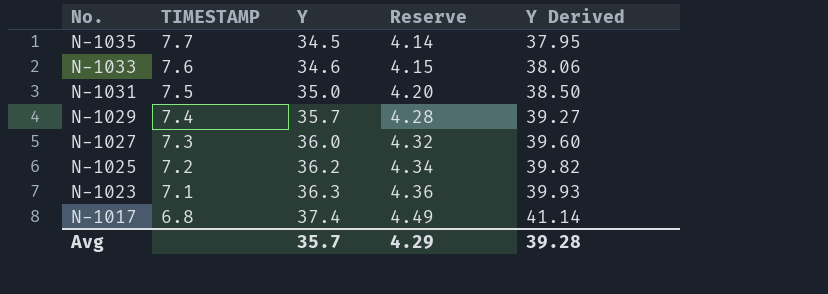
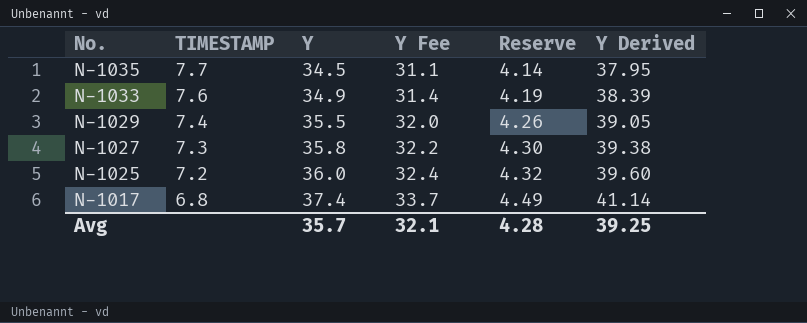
column Y Fee | formula: none -> [Y] * 0.9
row N-1031: 7.5 | 35.0 | 4.20 | 38.50 -> none
row N-1023: 7.1 | 36.3 | 4.36 | 39.93 -> none
N-1033 | Y: 34.6 -> 34.9
N-1033 | Reserve: 4.15 -> 4.19
N-1033 | Y Derived: 38.06 -> 38.39
N-1029 | Y: 35.7 -> 35.5
N-1029 | Reserve: 4.28 -> 4.26
N-1029 | Y Derived: 39.27 -> 39.05
N-1027 | Y: 36.0 -> 35.8
N-1027 | Reserve: 4.32 -> 4.30
N-1027 | Y Derived: 39.60 -> 39.38
N-1025 | Y: 36.2 -> 36.0
N-1025 | Reserve: 4.34 -> 4.32
N-1025 | Y Derived: 39.82 -> 39.60
Avg | Reserve: 4.29 -> 4.28
Avg | Y Derived: 39.28 -> 39.25

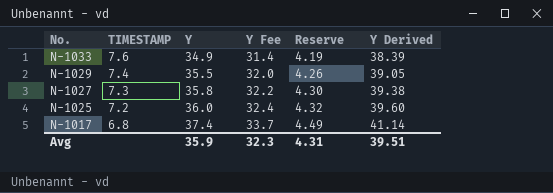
row N-1035: 7.7 | 34.5 | 31.1 | 4.14 | 37.95 -> none
Avg | Y: 35.7 -> 35.9
Avg | Y Fee: 32.1 -> 32.3
Avg | Reserve: 4.28 -> 4.31
Avg | Y Derived: 39.25 -> 39.51

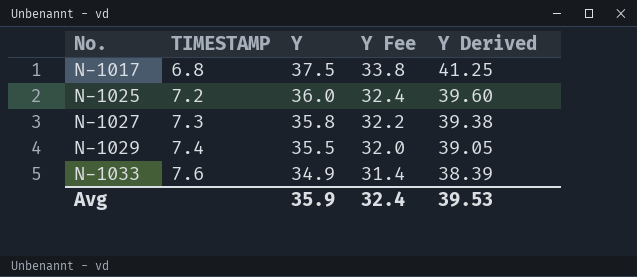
row order: No. descending -> No. ascending
column Reserve | formula: [Y] * 0.12 -> none
N-1017 | Y: 37.4 -> 37.5
N-1017 | Y Fee: 33.7 -> 33.8
N-1017 | Y Derived: 41.14 -> 41.25
Avg | Y Fee: 32.3 -> 32.4
Avg | Y Derived: 39.51 -> 39.53

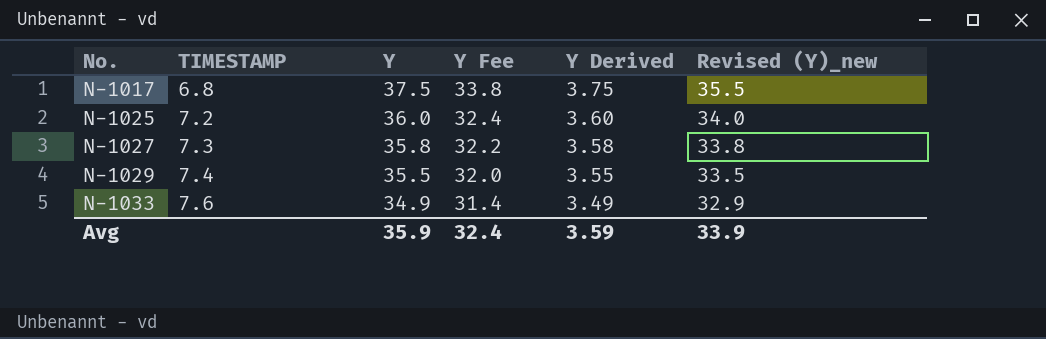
column Y Derived | formula: [Y] * 1.1 -> [Y] * 0.1
column Revised (Y)_new | formula: none -> [Y] - 2
Avg | Y Derived: 39.53 -> 3.59

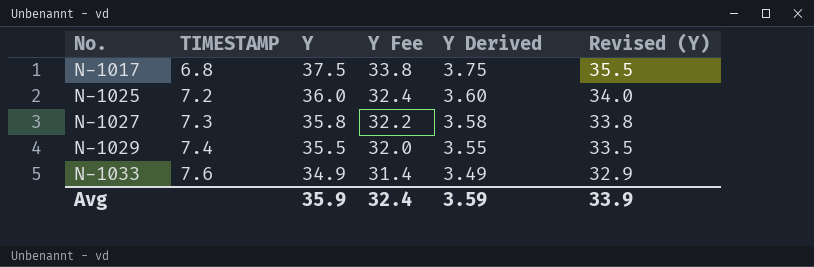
column name: Revised (Y)_new -> Revised (Y)

